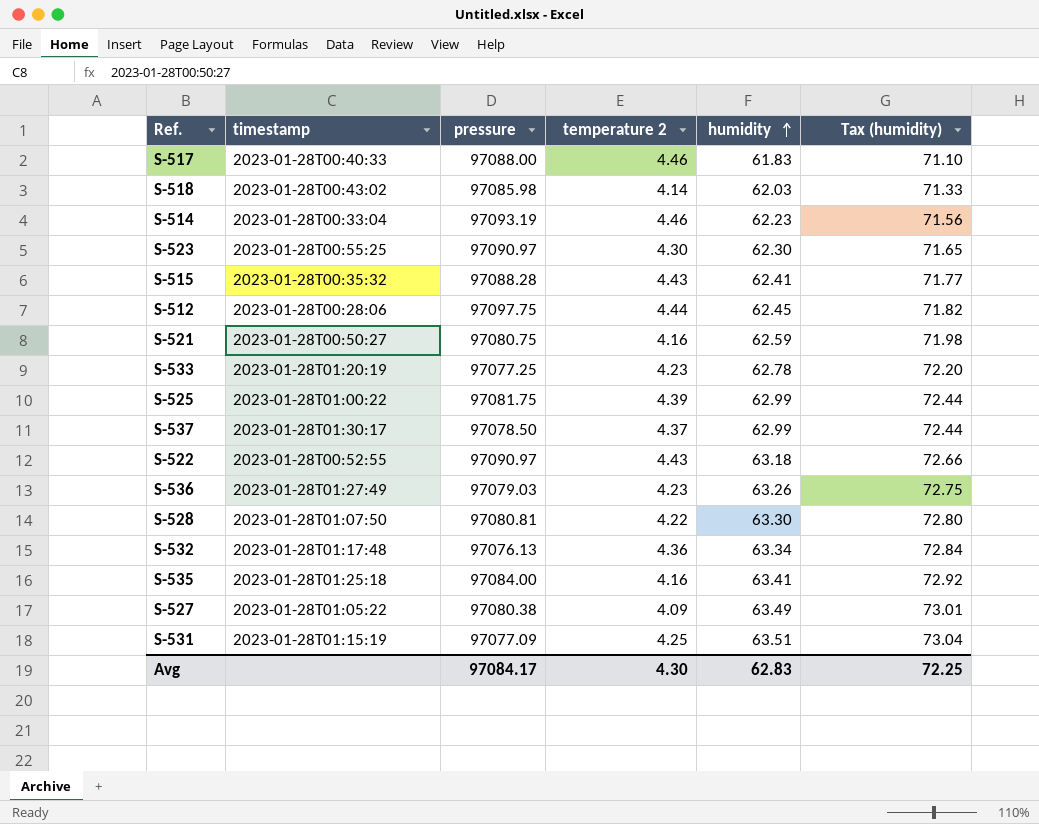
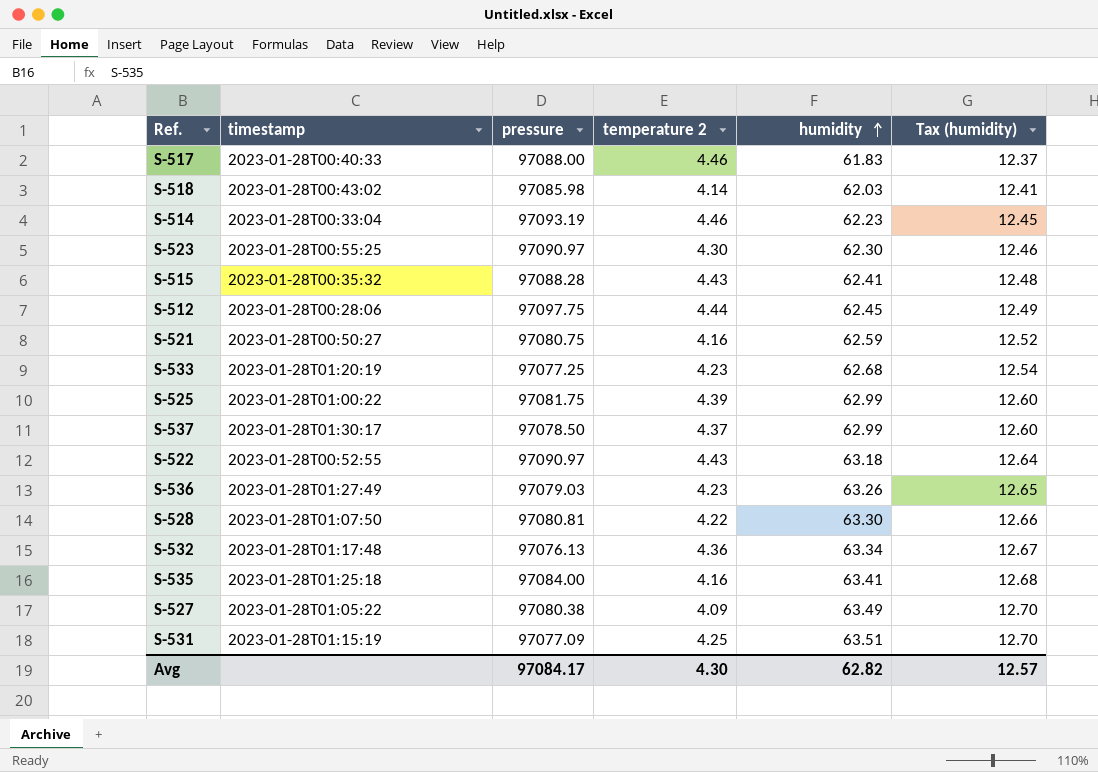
column Tax (humidity) | formula: [humidity] * 1.15 -> [humidity] * 0.2
S-533 | humidity: 62.78 -> 62.68
Avg | humidity: 62.83 -> 62.82
Avg | Tax (humidity): 72.25 -> 12.57

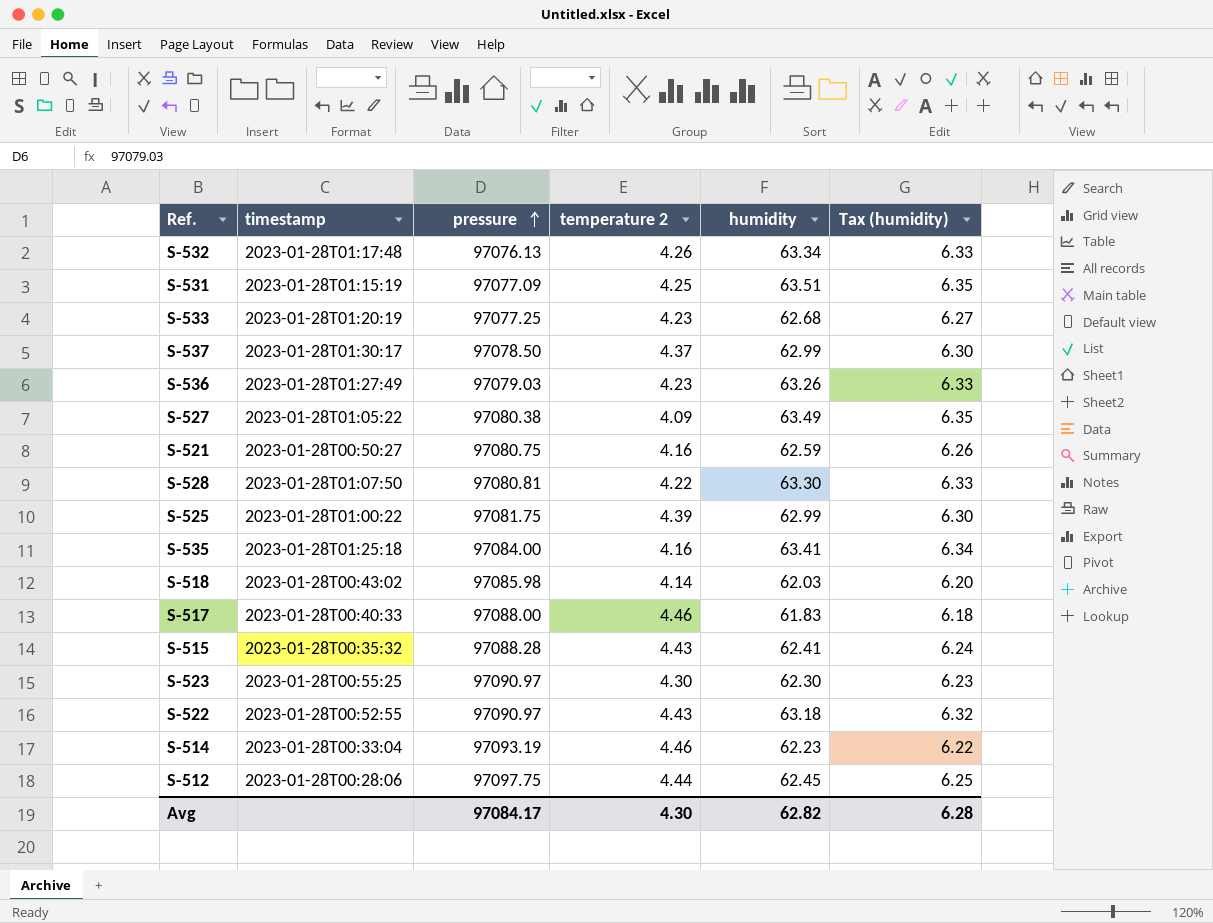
row order: humidity ascending -> pressure ascending
column Tax (humidity) | formula: [humidity] * 0.2 -> [humidity] * 0.1
S-532 | temperature 2: 4.36 -> 4.26
Avg | Tax (humidity): 12.57 -> 6.28

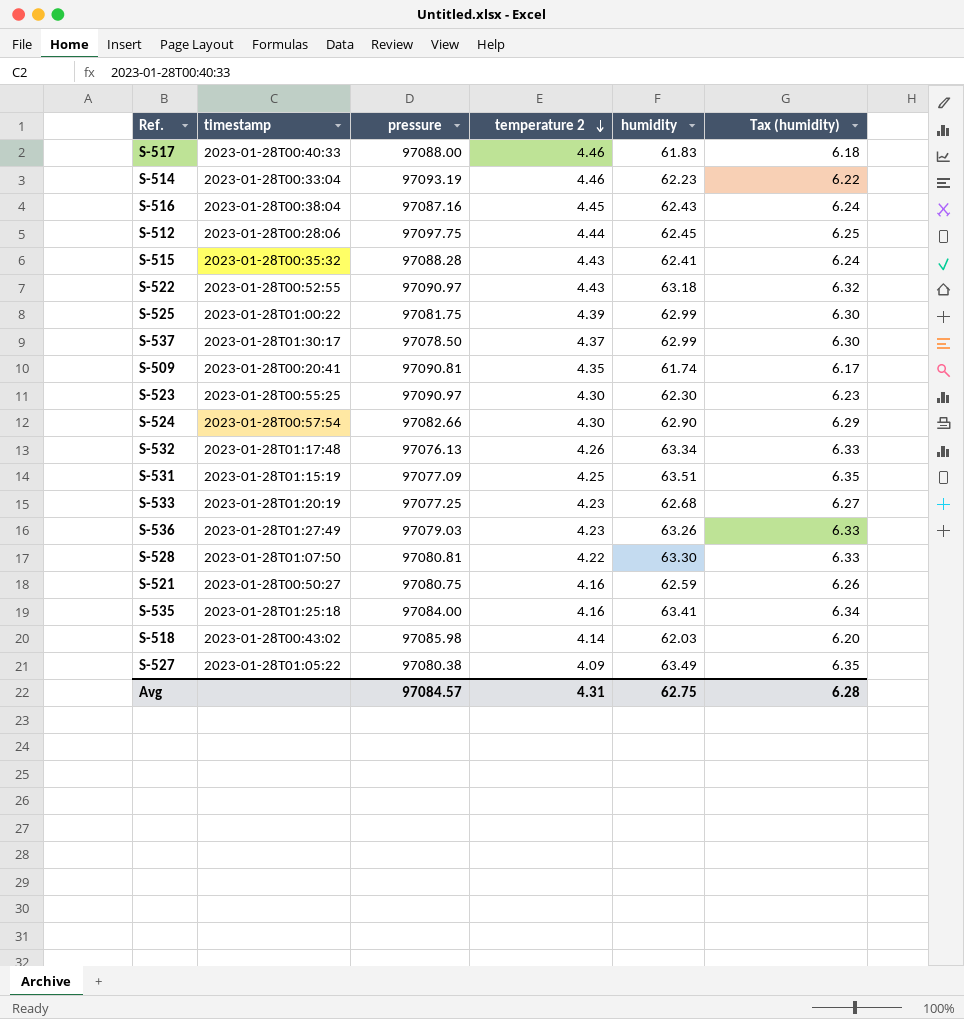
row order: pressure ascending -> temperature 2 descending
row S-516: none -> 2023-01-28T00:38:04 | 97087.16 | 4.45 | 62.43 | 6.24
row S-509: none -> 2023-01-28T00:20:41 | 97090.81 | 4.35 | 61.74 | 6.17
row S-524: none -> 2023-01-28T00:57:54 | 97082.66 | 4.30 | 62.90 | 6.29
Avg | pressure: 97084.17 -> 97084.57
Avg | temperature 2: 4.30 -> 4.31
Avg | humidity: 62.82 -> 62.75

